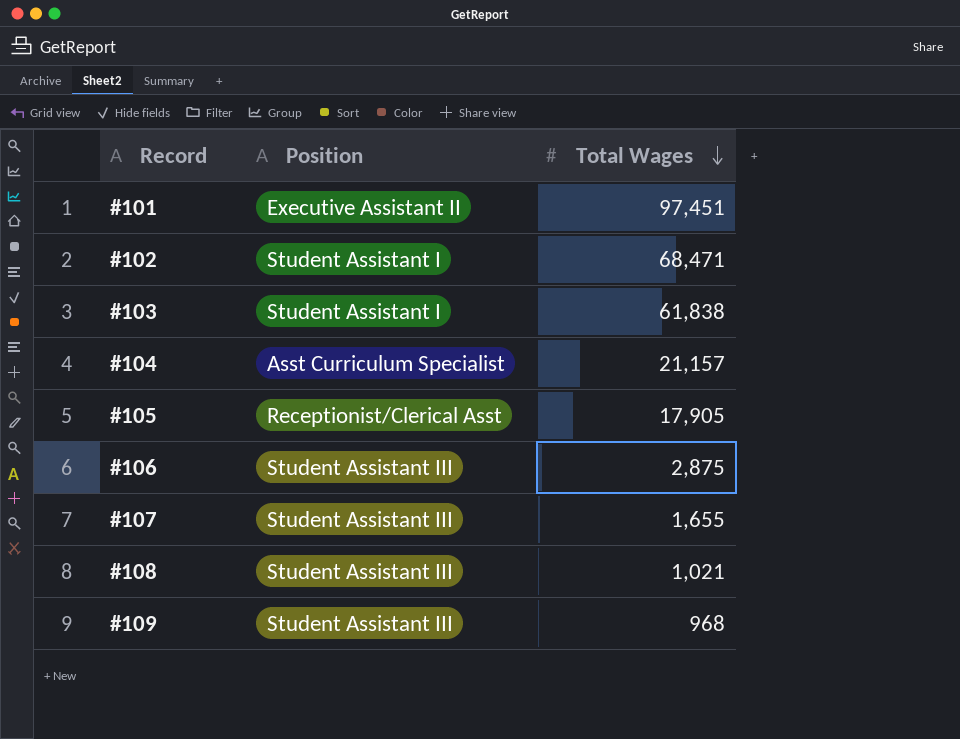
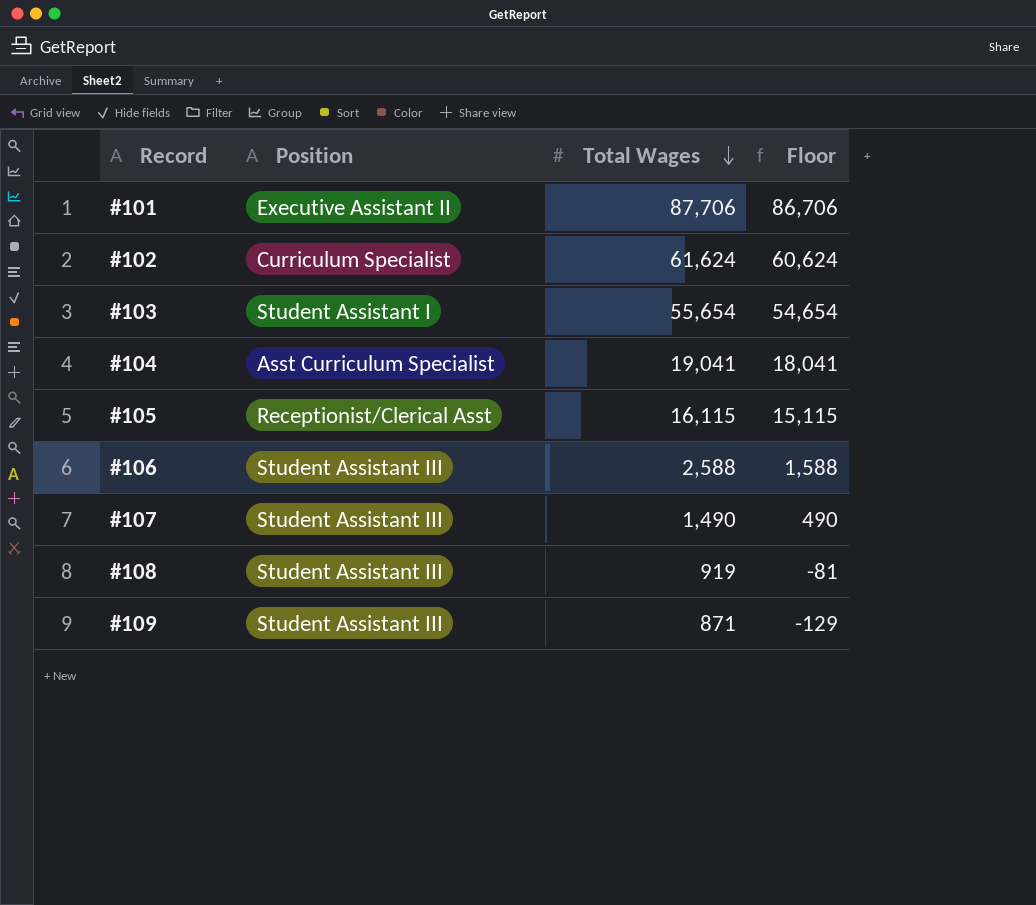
column Floor | formula: none -> [Total Wages] - 1000
#101 | Total Wages: 97,451 -> 87,706
#102 | Position: Student Assistant I -> Curriculum Specialist
#102 | Total Wages: 68,471 -> 61,624
#103 | Total Wages: 61,838 -> 55,654
#104 | Total Wages: 21,157 -> 19,041
#105 | Total Wages: 17,905 -> 16,115
#106 | Total Wages: 2,875 -> 2,588
#107 | Total Wages: 1,655 -> 1,490
#108 | Total Wages: 1,021 -> 919
#109 | Total Wages: 968 -> 871

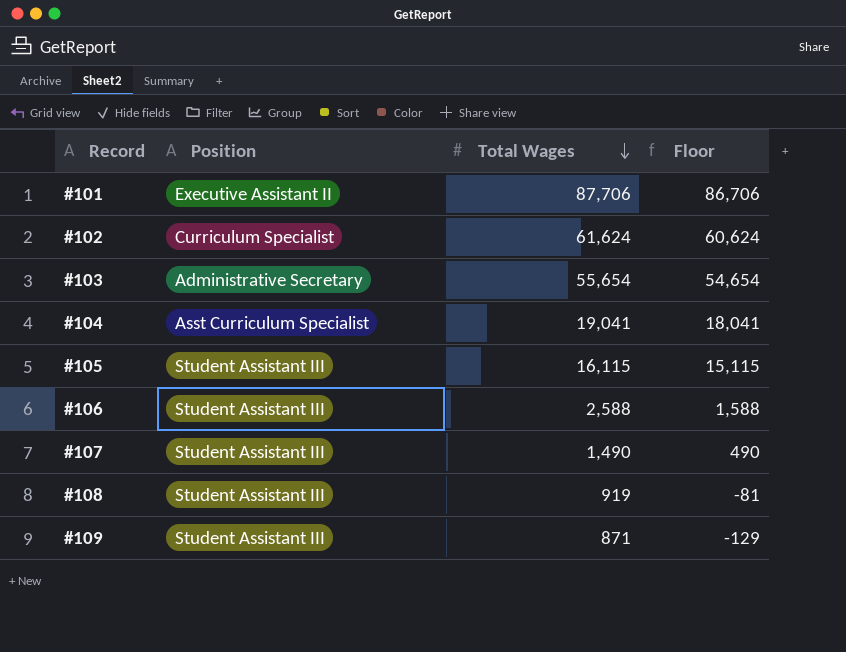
#103 | Position: Student Assistant I -> Administrative Secretary
#105 | Position: Receptionist/Clerical Asst -> Student Assistant III

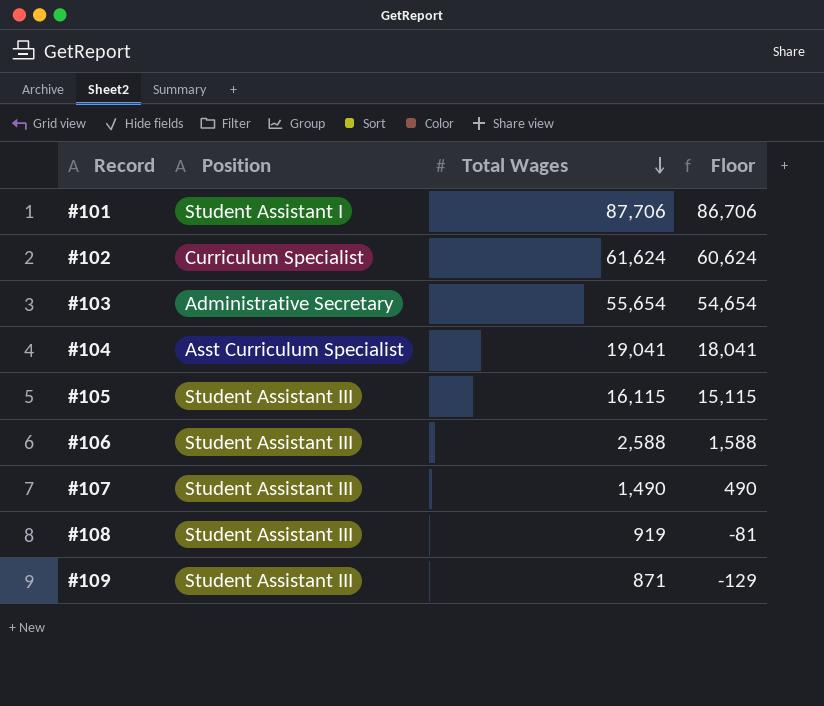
#101 | Position: Executive Assistant II -> Student Assistant I

